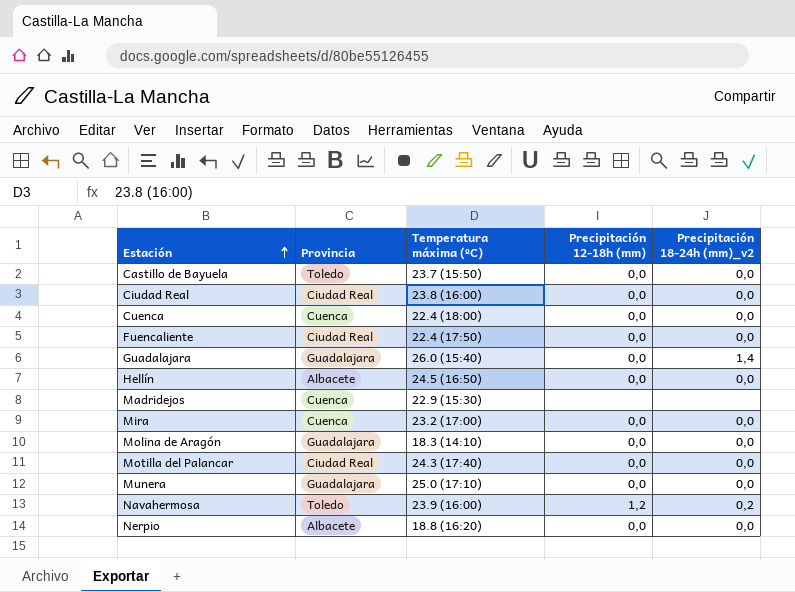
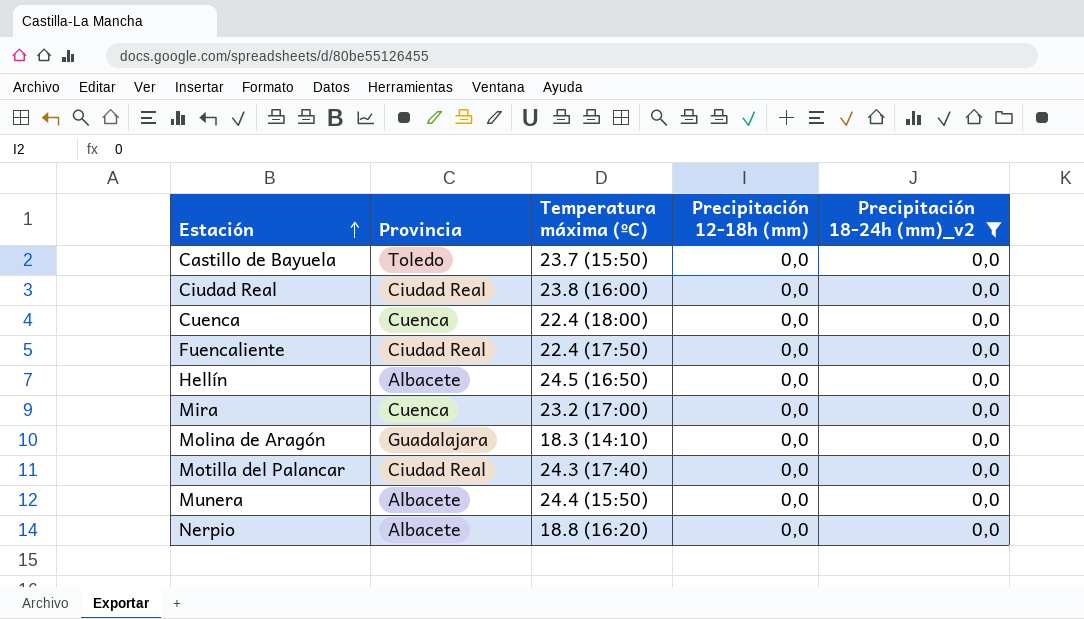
filter: none -> Precipitación 18-24h (mm)_v2 = 0,0
Munera | Provincia: Guadalajara -> Albacete
Munera | Temperatura máxima (ºC): 25.0 (17:10) -> 24.4 (15:50)

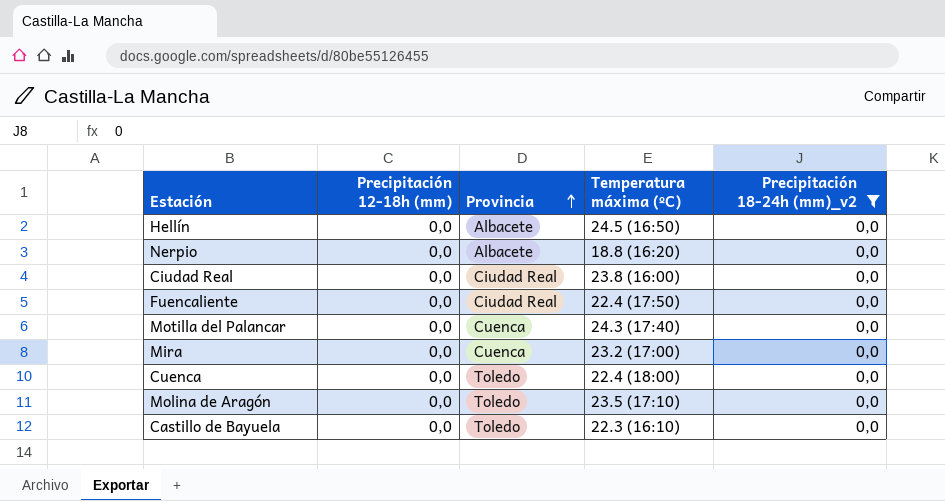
row order: Estación ascending -> Provincia ascending
column Precipitación 12-18h (mm) | position: 4 -> 2
row Munera: Albacete | 24.4 (15:50) | 0,0 | 0,0 -> none
Motilla del Palancar | Provincia: Ciudad Real -> Cuenca
Cuenca | Provincia: Cuenca -> Toledo
Molina de Aragón | Provincia: Guadalajara -> Toledo
Molina de Aragón | Temperatura máxima (ºC): 18.3 (14:10) -> 23.5 (17:10)
Castillo de Bayuela | Temperatura máxima (ºC): 23.7 (15:50) -> 22.3 (16:10)

